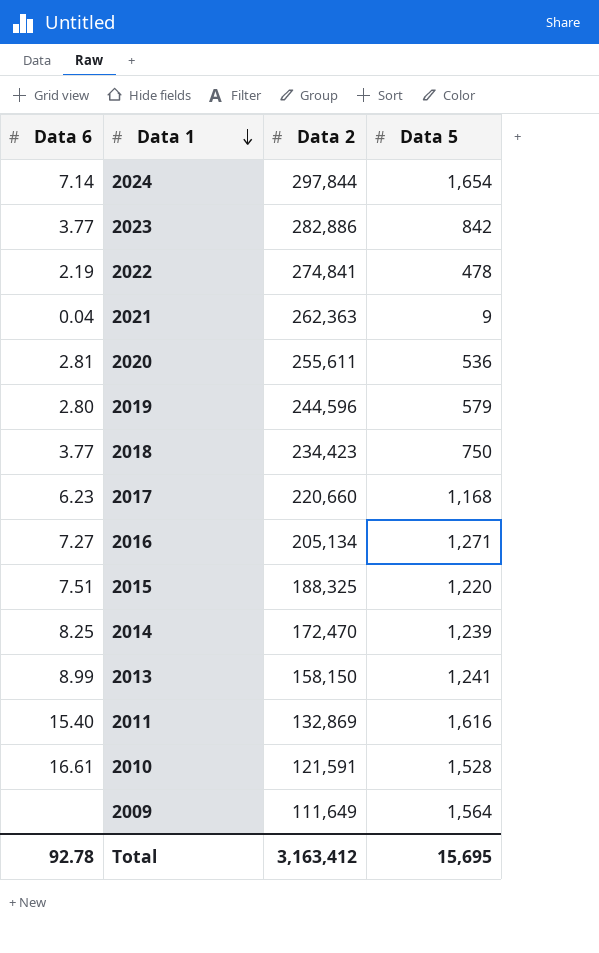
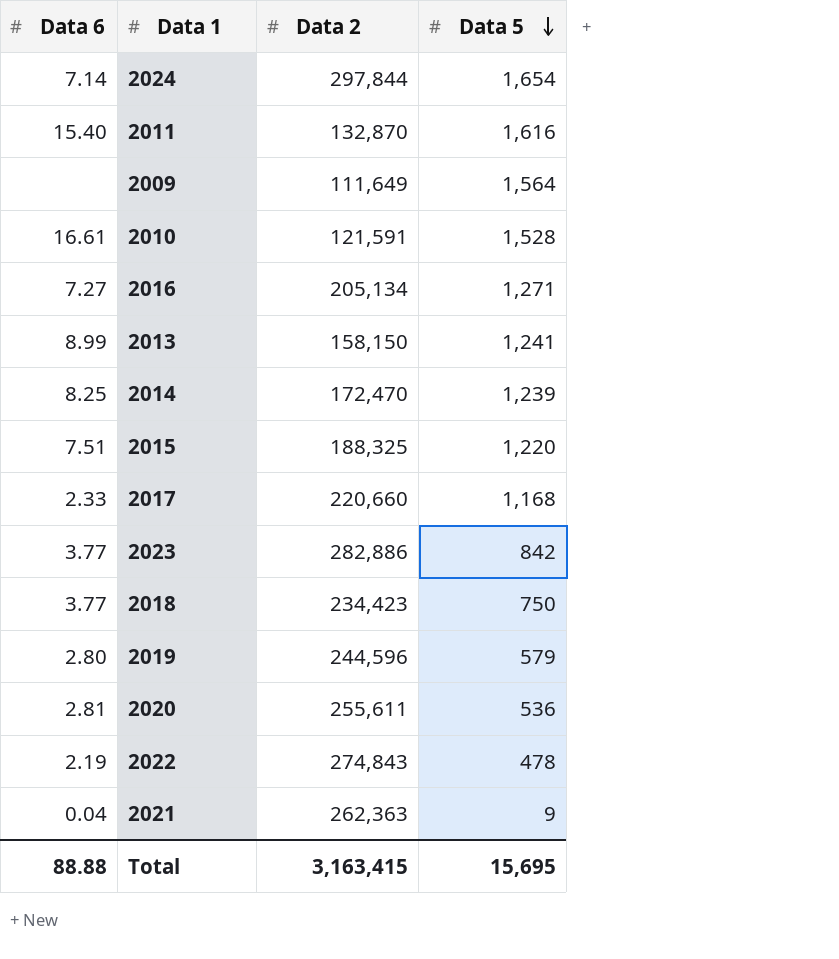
row order: Data 1 descending -> Data 5 descending
2011 | Data 2: 132,869 -> 132,870
2017 | Data 6: 6.23 -> 2.33
2022 | Data 2: 274,841 -> 274,843
Total | Data 6: 92.78 -> 88.88
Total | Data 2: 3,163,412 -> 3,163,415

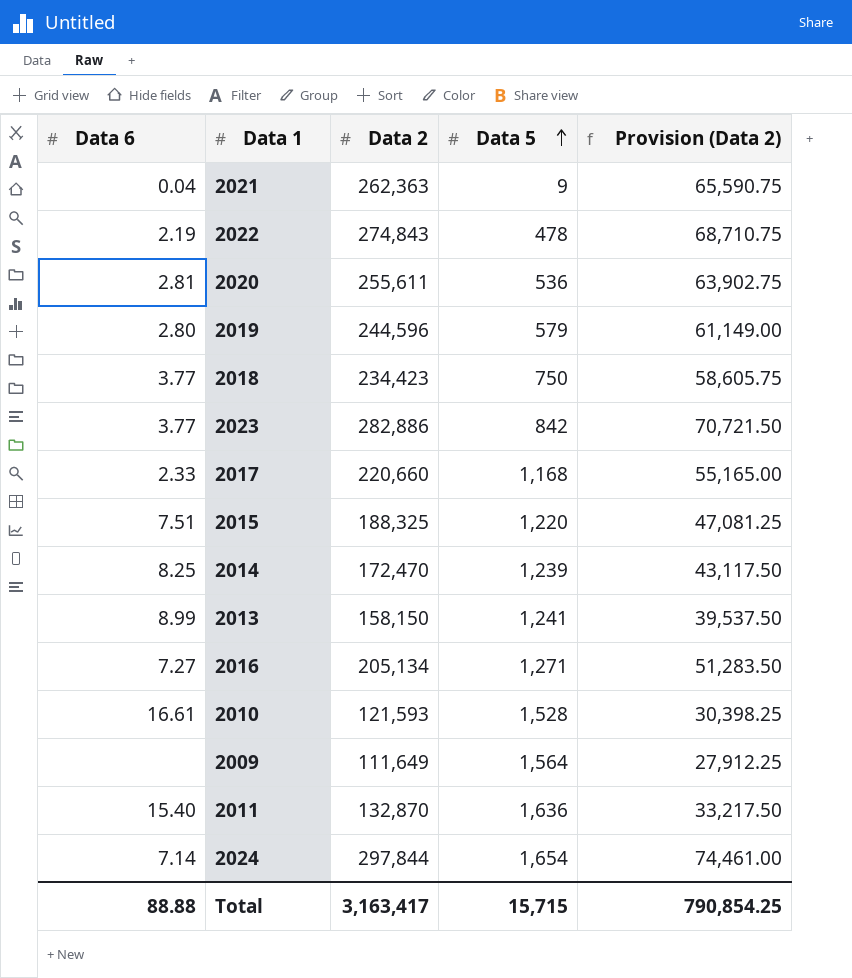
row order: Data 5 descending -> Data 5 ascending
column Provision (Data 2) | formula: none -> [Data 2] * 0.25
2010 | Data 2: 121,591 -> 121,593
2011 | Data 5: 1,616 -> 1,636
Total | Data 2: 3,163,415 -> 3,163,417
Total | Data 5: 15,695 -> 15,715

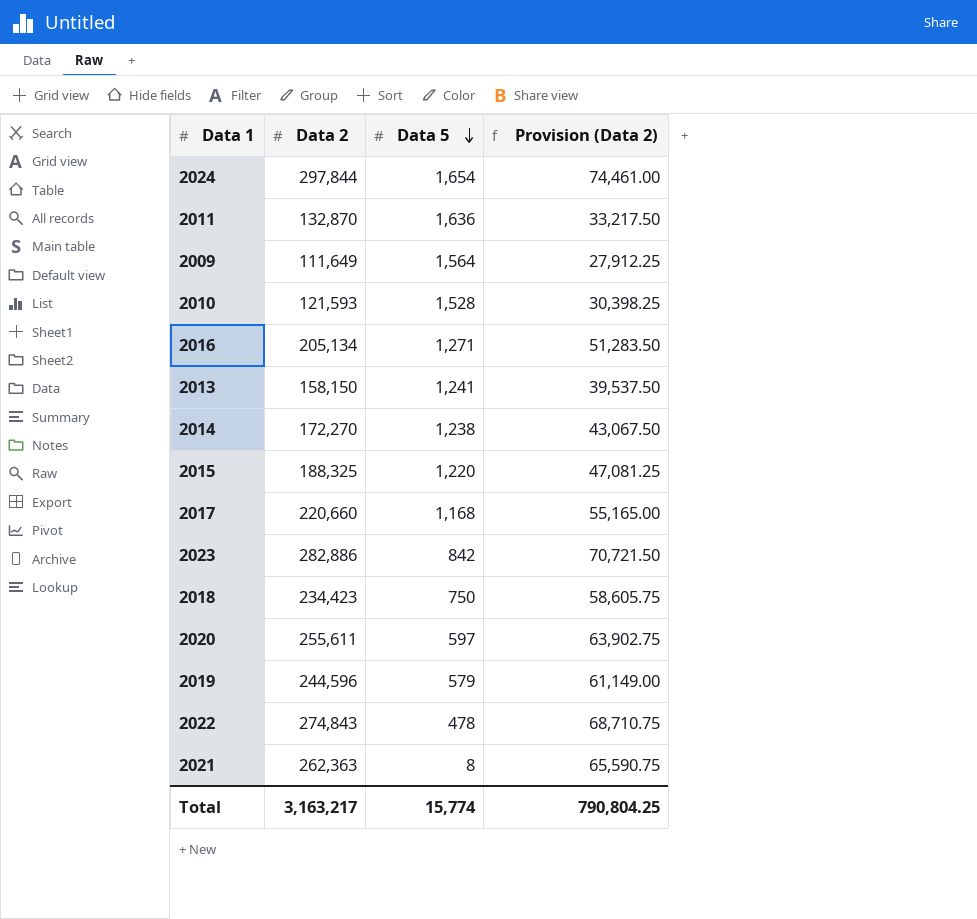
row order: Data 5 ascending -> Data 5 descending
column Data 6 | position: 1 -> none
2014 | Data 2: 172,470 -> 172,270
2014 | Data 5: 1,239 -> 1,238
2014 | Provision (Data 2): 43,117.50 -> 43,067.50
2020 | Data 5: 536 -> 597
2021 | Data 5: 9 -> 8
Total | Data 2: 3,163,417 -> 3,163,217
Total | Data 5: 15,715 -> 15,774
Total | Provision (Data 2): 790,854.25 -> 790,804.25

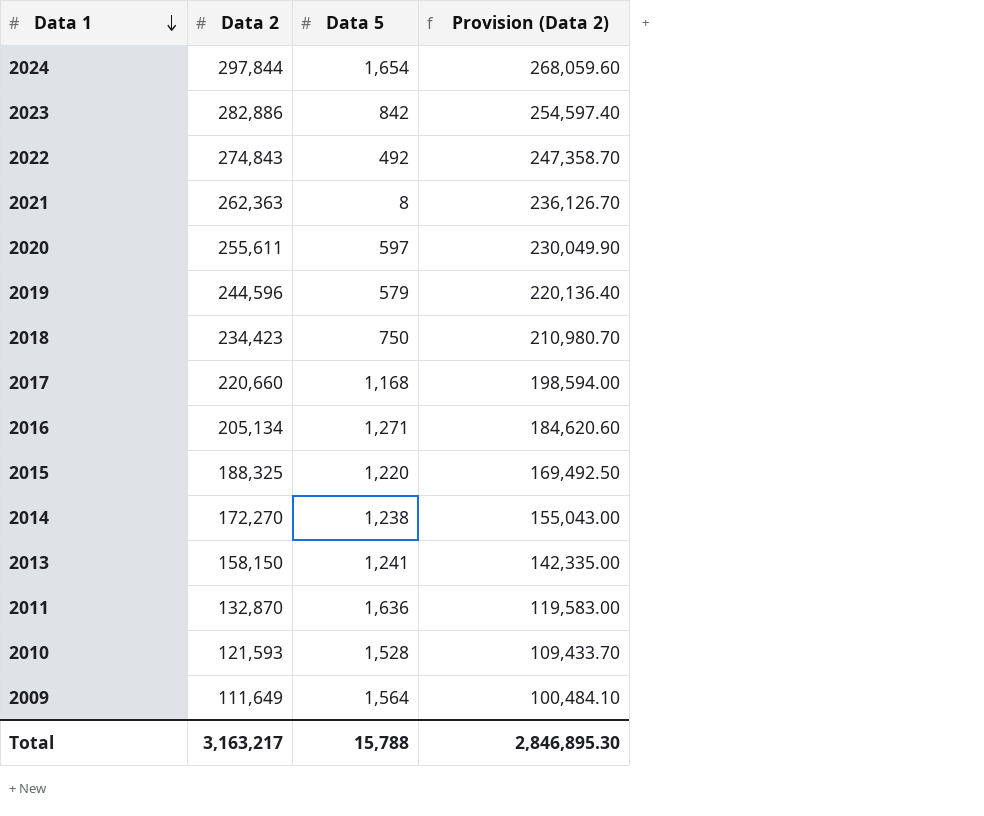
row order: Data 5 descending -> Data 1 descending
column Provision (Data 2) | formula: [Data 2] * 0.25 -> [Data 2] * 0.9
2022 | Data 5: 478 -> 492
Total | Data 5: 15,774 -> 15,788
Total | Provision (Data 2): 790,804.25 -> 2,846,895.30

